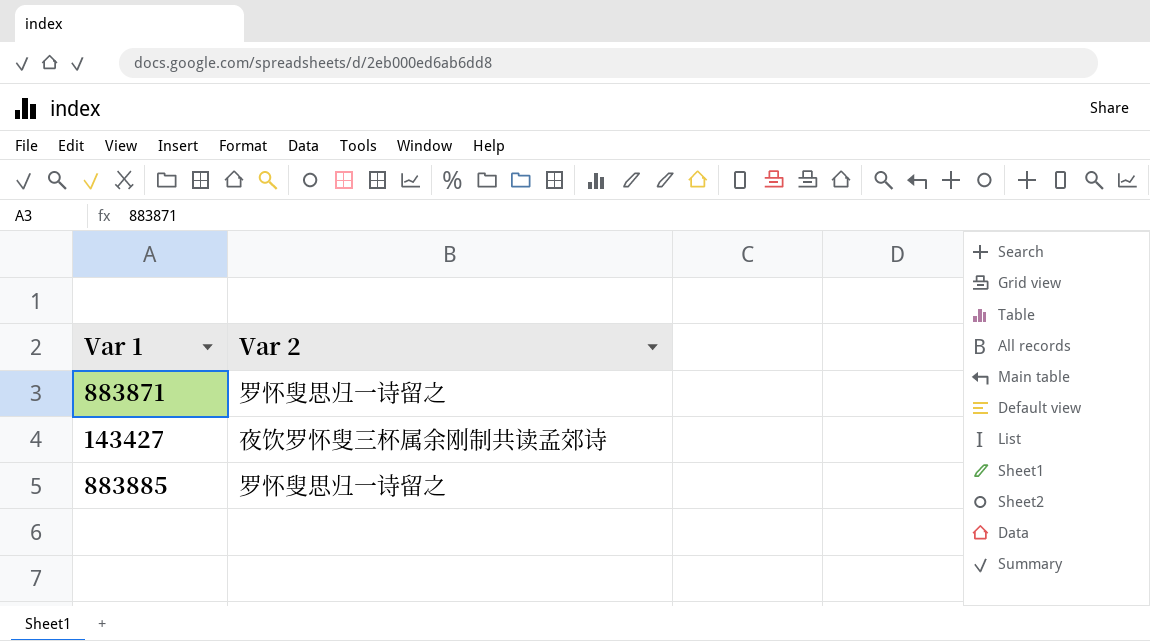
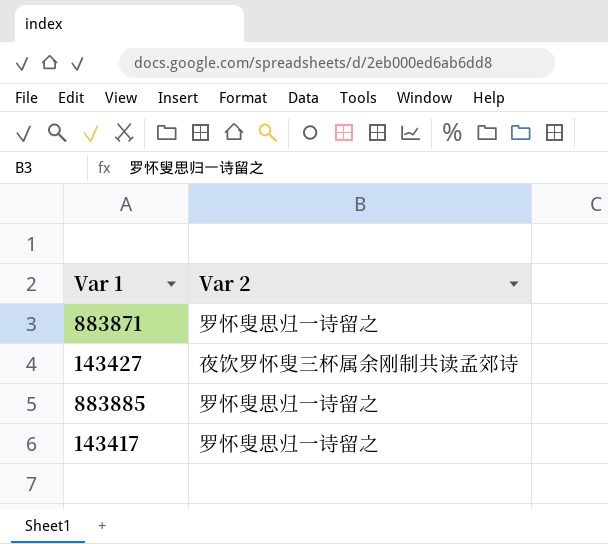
row 143417: none -> 罗怀叟思归一诗留之

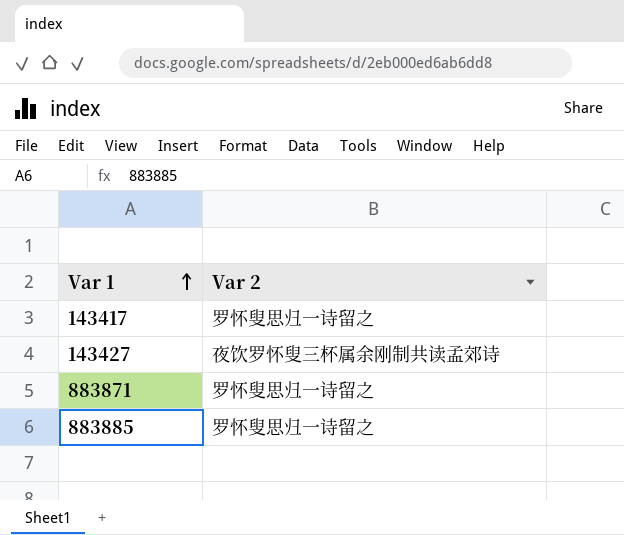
row order: none -> Var 1 ascending

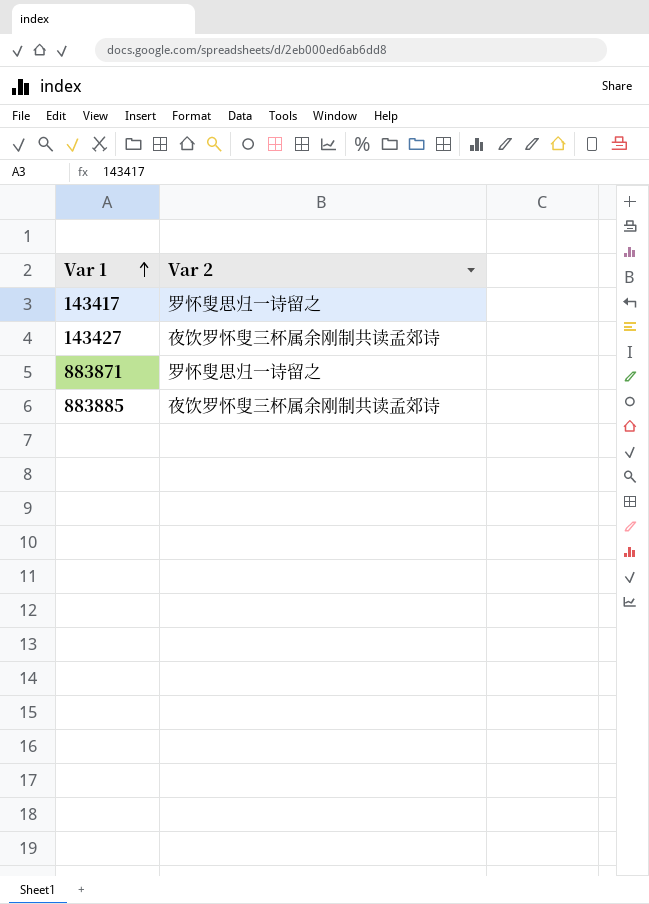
883885 | Var 2: 罗怀叟思归一诗留之 -> 夜饮罗怀叟三杯属余刚制共读孟郊诗

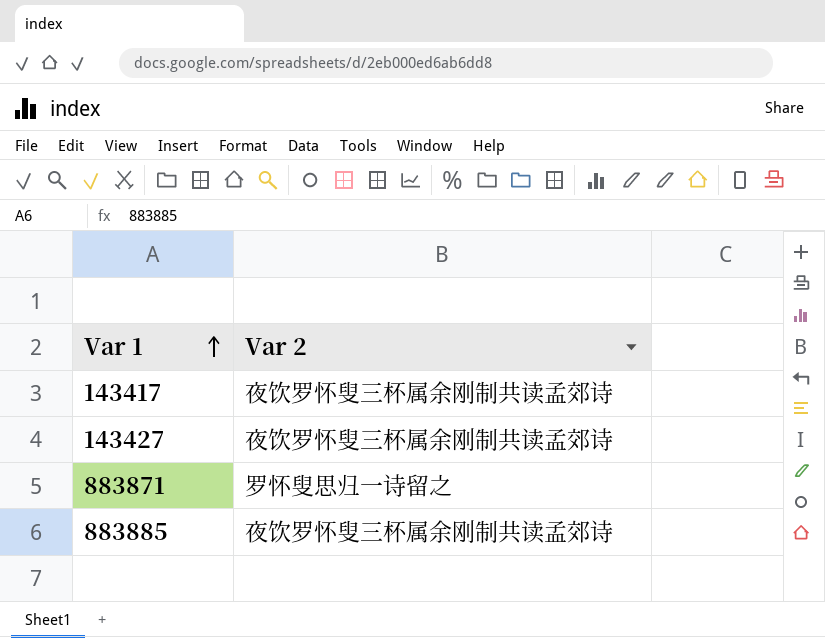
143417 | Var 2: 罗怀叟思归一诗留之 -> 夜饮罗怀叟三杯属余刚制共读孟郊诗

